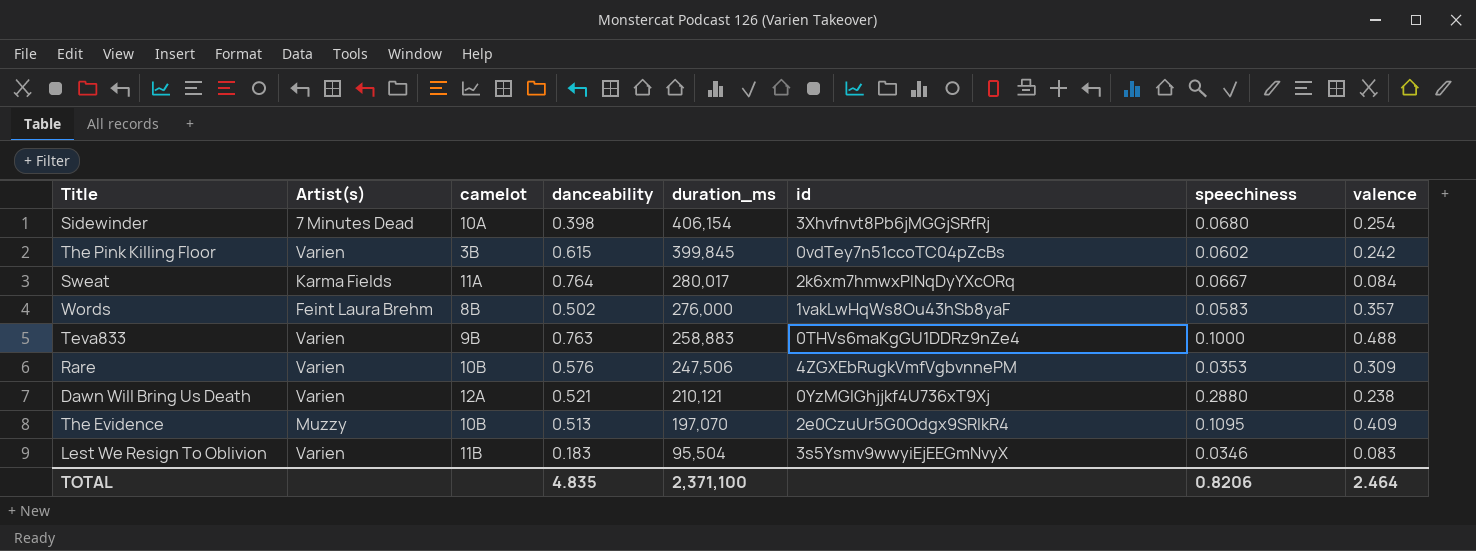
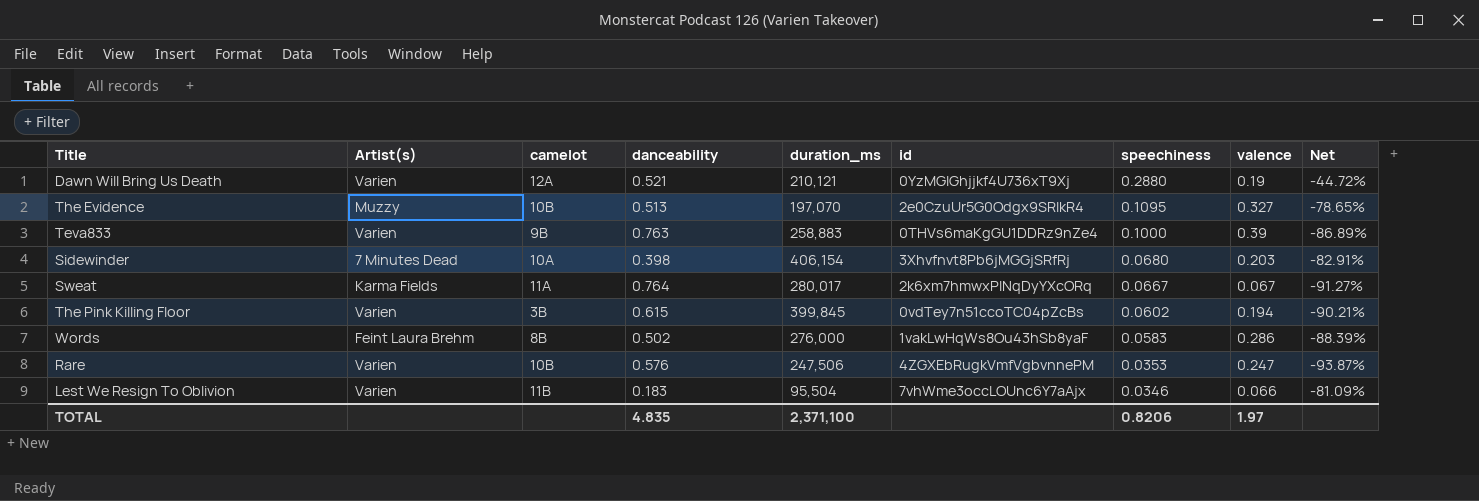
row order: duration_ms descending -> speechiness descending
column Net | formula: none -> ([speechiness] - [danceability]) / [danceability]
Dawn Will Bring Us Death | valence: 0.238 -> 0.19
The Evidence | valence: 0.409 -> 0.327
Teva833 | valence: 0.488 -> 0.39
Sidewinder | valence: 0.254 -> 0.203
Sweat | valence: 0.084 -> 0.067
The Pink Killing Floor | valence: 0.242 -> 0.194
Words | valence: 0.357 -> 0.286
Rare | valence: 0.309 -> 0.247
Lest We Resign To Oblivion | id: 3s5Ysmv9wwyiEjEEGmNvyX -> 7vhWme3occLOUnc6Y7aAjx
Lest We Resign To Oblivion | valence: 0.083 -> 0.066
TOTAL | valence: 2.464 -> 1.97

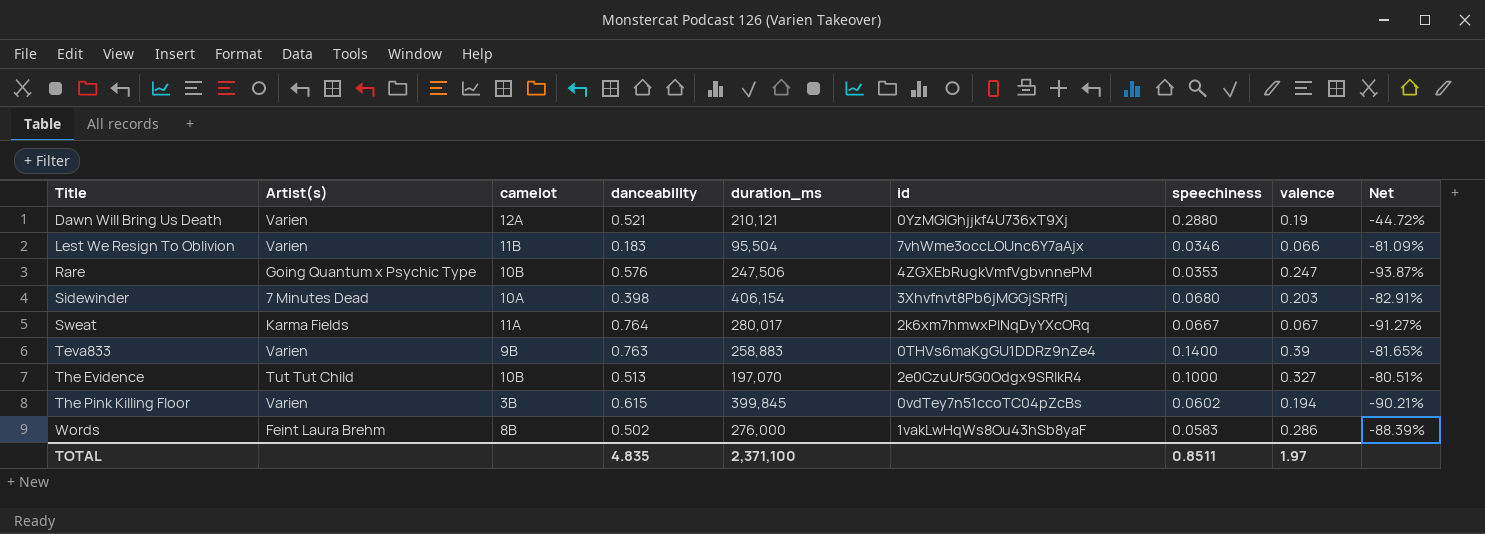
row order: speechiness descending -> Title ascending
Rare | Artist(s): Varien -> Going Quantum x Psychic Type
Teva833 | speechiness: 0.1000 -> 0.1400
Teva833 | Net: -86.89% -> -81.65%
The Evidence | Artist(s): Muzzy -> Tut Tut Child
The Evidence | speechiness: 0.1095 -> 0.1000
The Evidence | Net: -78.65% -> -80.51%
TOTAL | speechiness: 0.8206 -> 0.8511

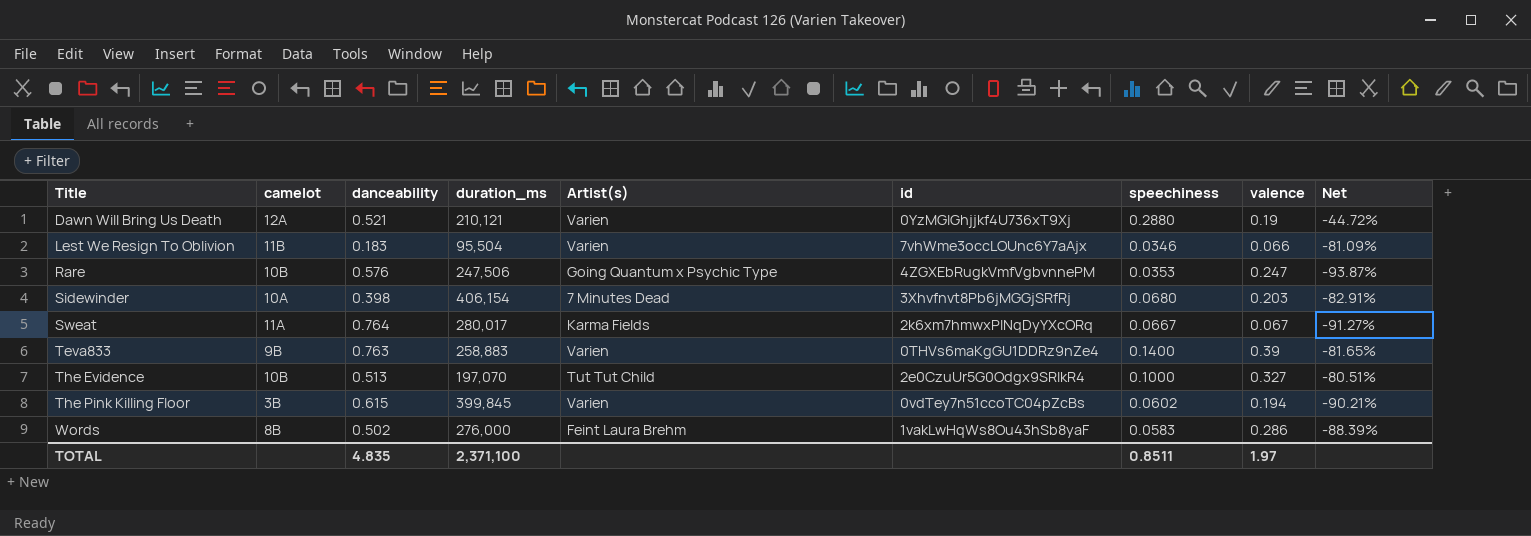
column Artist(s) | position: 2 -> 5

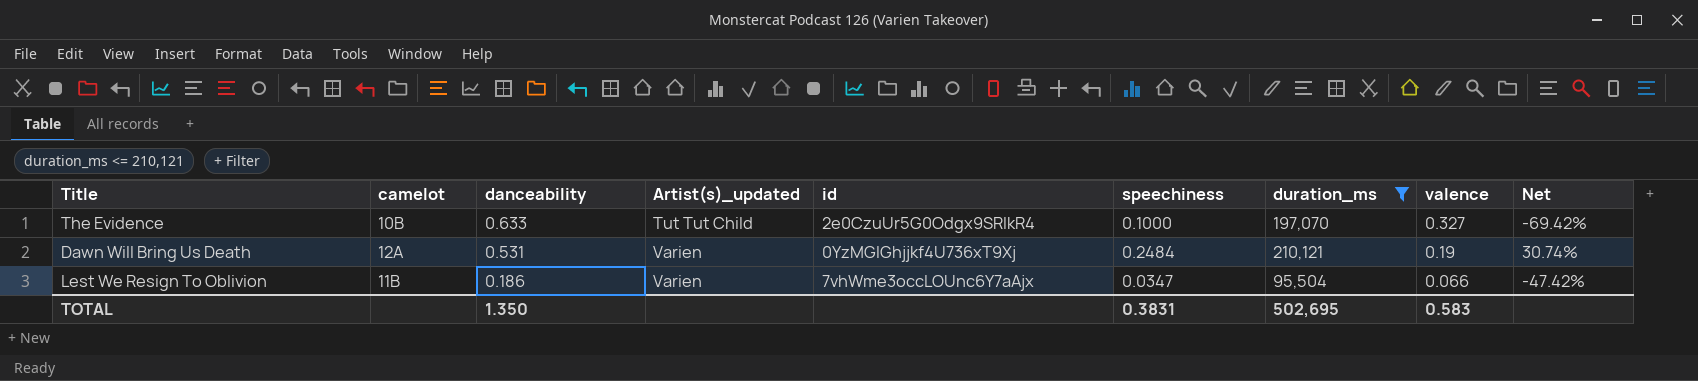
filter: none -> duration_ms <= 210,121
row order: Title ascending -> danceability descending
column name: Artist(s) -> Artist(s)_updated
column duration_ms | position: 4 -> 7
column Net | formula: ([speechiness] - [danceability]) / [danceability] -> ([speechiness] - [valence]) / [valence]
The Evidence | danceability: 0.513 -> 0.633
Dawn Will Bring Us Death | danceability: 0.521 -> 0.531
Dawn Will Bring Us Death | speechiness: 0.2880 -> 0.2484
Lest We Resign To Oblivion | danceability: 0.183 -> 0.186
Lest We Resign To Oblivion | speechiness: 0.0346 -> 0.0347
TOTAL | danceability: 4.835 -> 1.350
TOTAL | speechiness: 0.8511 -> 0.3831
TOTAL | duration_ms: 2,371,100 -> 502,695
TOTAL | valence: 1.97 -> 0.583

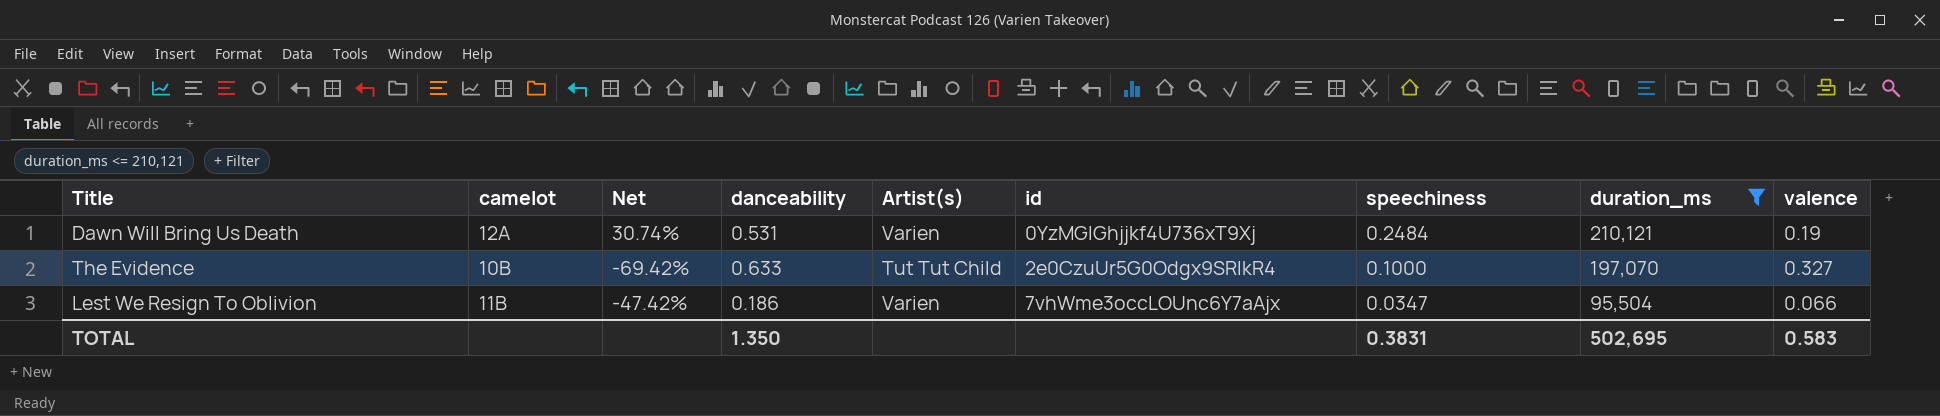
row order: danceability descending -> id ascending
column Net | position: 9 -> 3
column name: Artist(s)_updated -> Artist(s)

